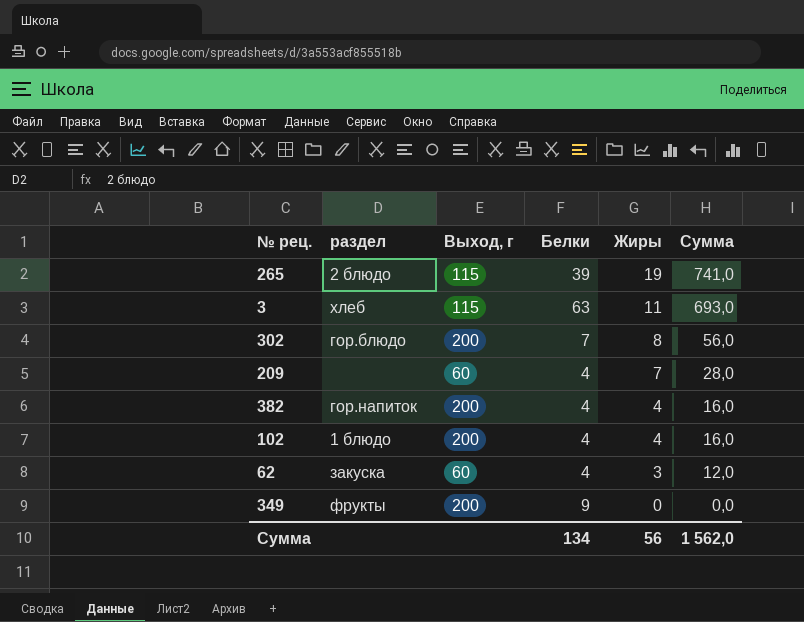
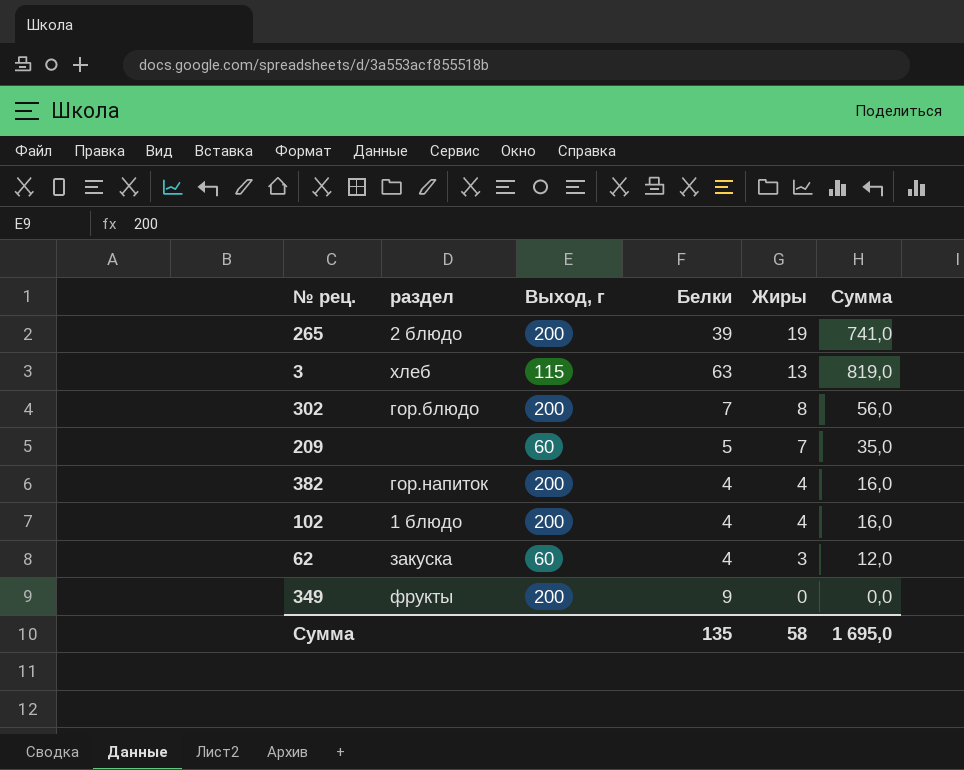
265 | Выход, г: 115 -> 200
3 | Жиры: 11 -> 13
3 | Сумма: 693,0 -> 819,0
209 | Белки: 4 -> 5
209 | Сумма: 28,0 -> 35,0
Сумма | Белки: 134 -> 135
Сумма | Жиры: 56 -> 58
Сумма | Сумма: 1 562,0 -> 1 695,0

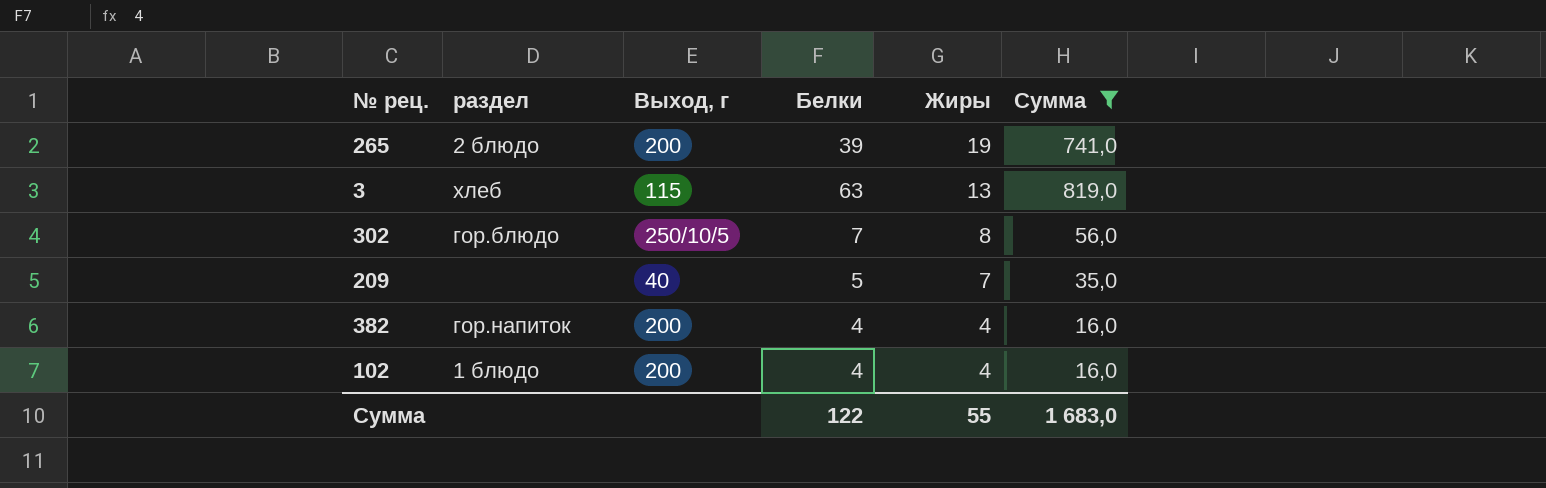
filter: none -> Сумма >= 16,0
302 | Выход, г: 200 -> 250/10/5
209 | Выход, г: 60 -> 40
Сумма | Белки: 135 -> 122
Сумма | Жиры: 58 -> 55
Сумма | Сумма: 1 695,0 -> 1 683,0

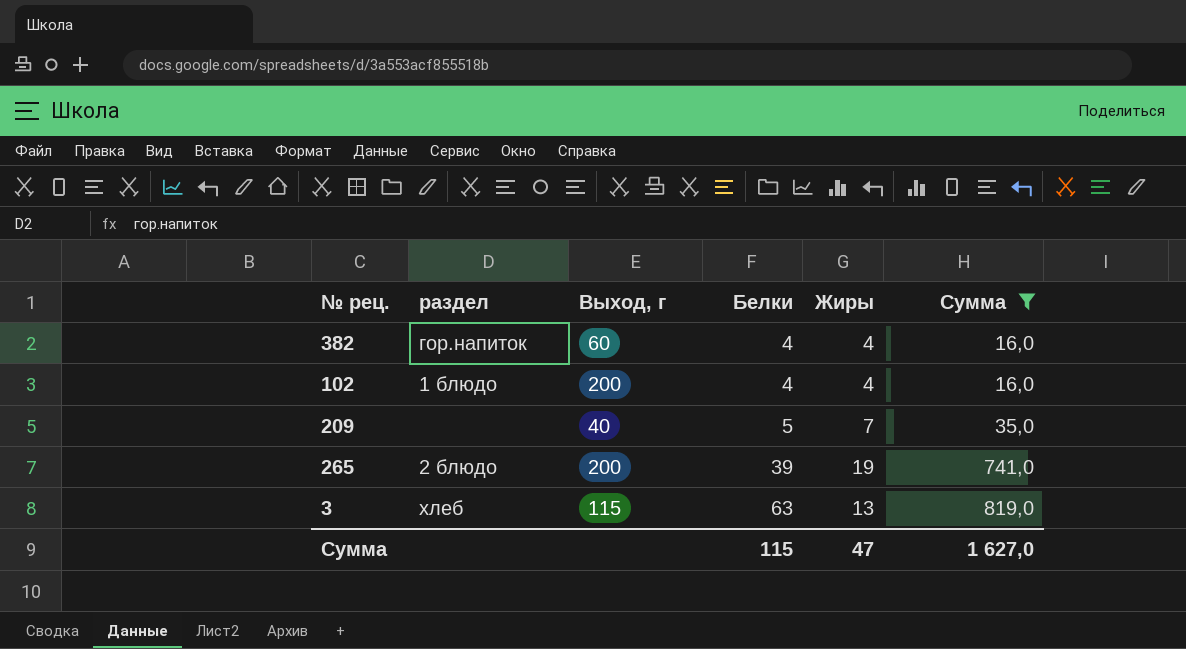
row order: Жиры descending -> Белки ascending
row 302: гор.блюдо | 250/10/5 | 7 | 8 | 56,0 -> none
382 | Выход, г: 200 -> 60
Сумма | Белки: 122 -> 115
Сумма | Жиры: 55 -> 47
Сумма | Сумма: 1 683,0 -> 1 627,0

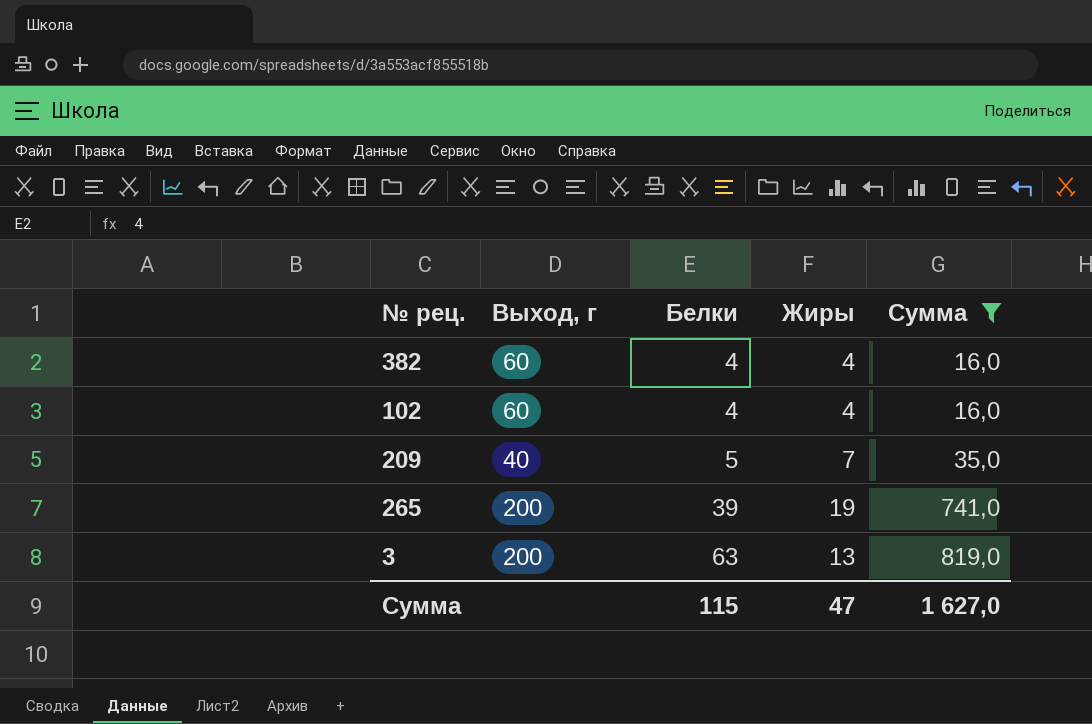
column раздел | position: 2 -> none
102 | Выход, г: 200 -> 60
3 | Выход, г: 115 -> 200

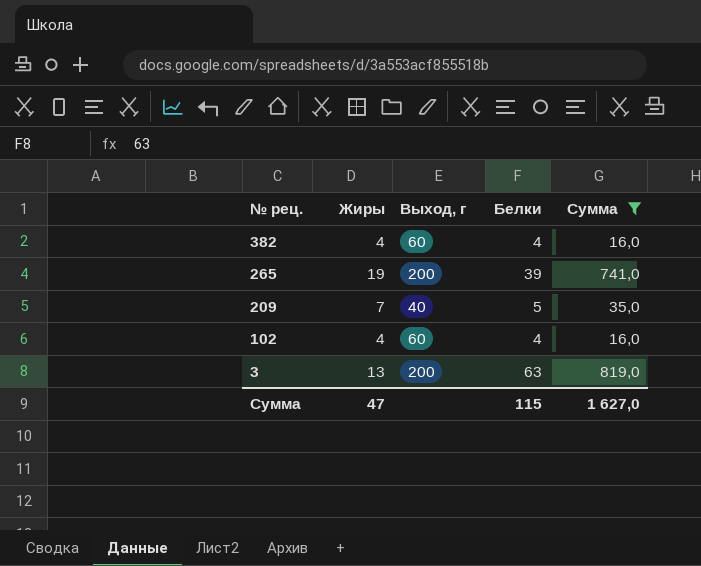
row order: Белки ascending -> № рец. descending
column Жиры | position: 4 -> 2

